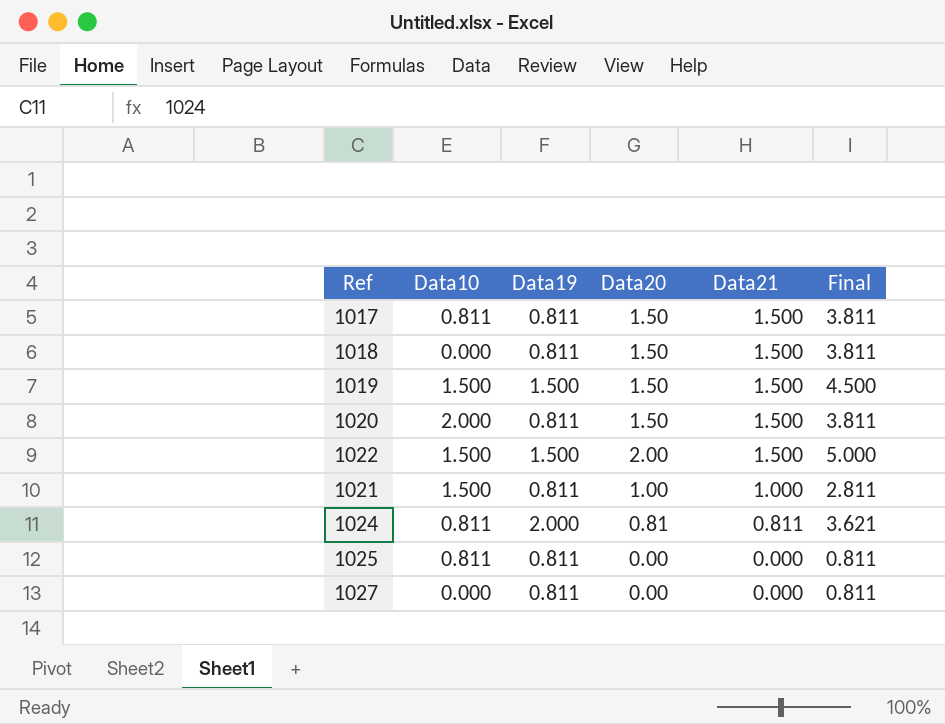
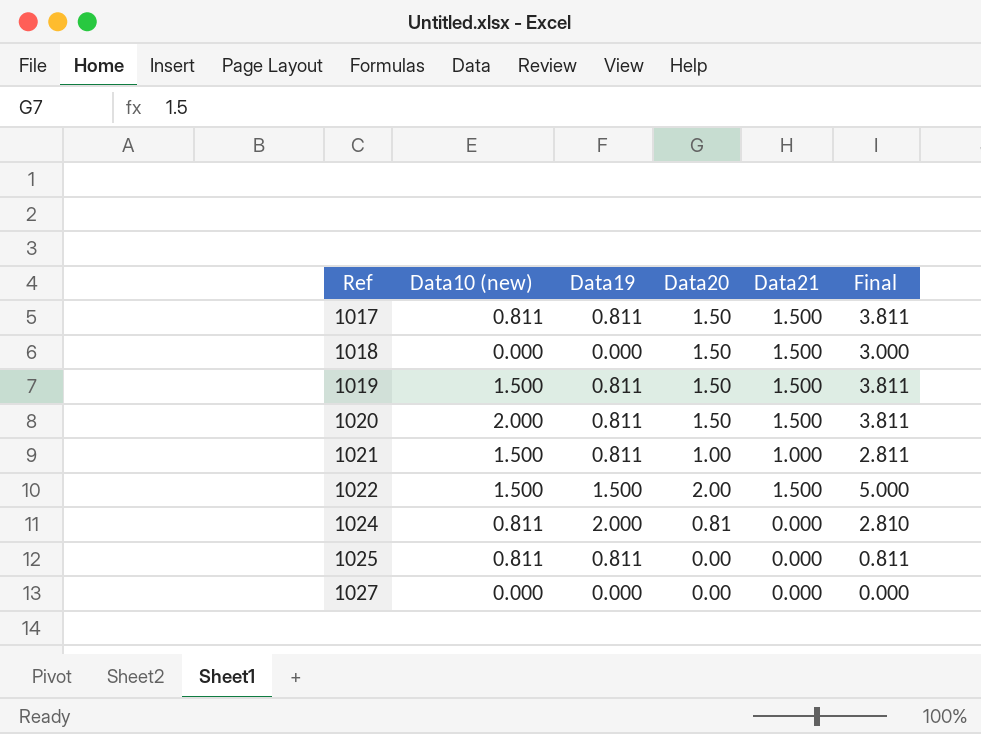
row order: Data21 descending -> Ref ascending
column name: Data10 -> Data10 (new)
1018 | Data19: 0.811 -> 0.000
1018 | Final: 3.811 -> 3.000
1019 | Data19: 1.500 -> 0.811
1019 | Final: 4.500 -> 3.811
1024 | Data21: 0.811 -> 0.000
1024 | Final: 3.621 -> 2.810
1027 | Data19: 0.811 -> 0.000
1027 | Final: 0.811 -> 0.000

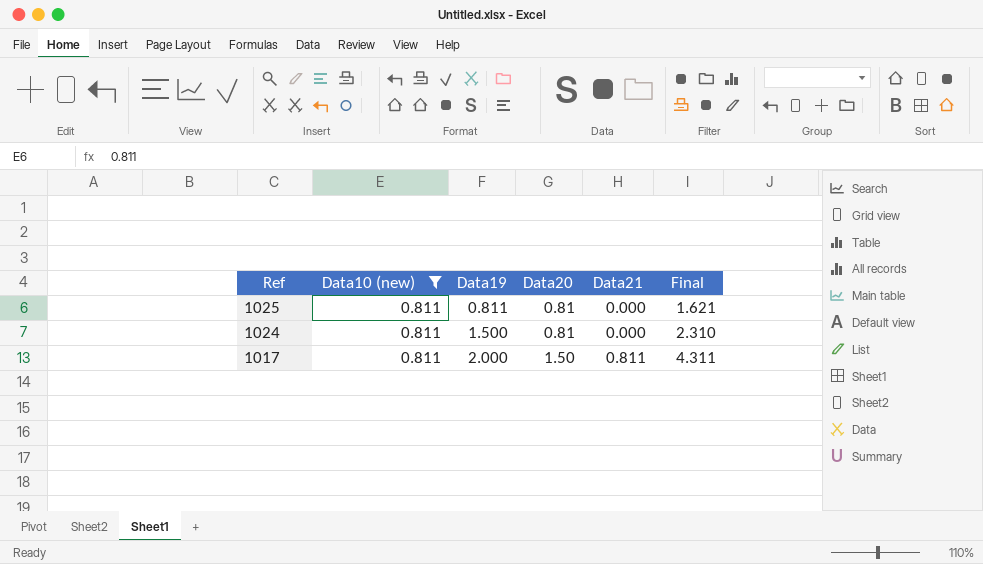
filter: none -> Data10 (new) = 0.811
row order: Ref ascending -> Ref descending
1025 | Data20: 0.00 -> 0.81
1025 | Final: 0.811 -> 1.621
1024 | Data19: 2.000 -> 1.500
1024 | Final: 2.810 -> 2.310
1017 | Data19: 0.811 -> 2.000
1017 | Data21: 1.500 -> 0.811
1017 | Final: 3.811 -> 4.311

